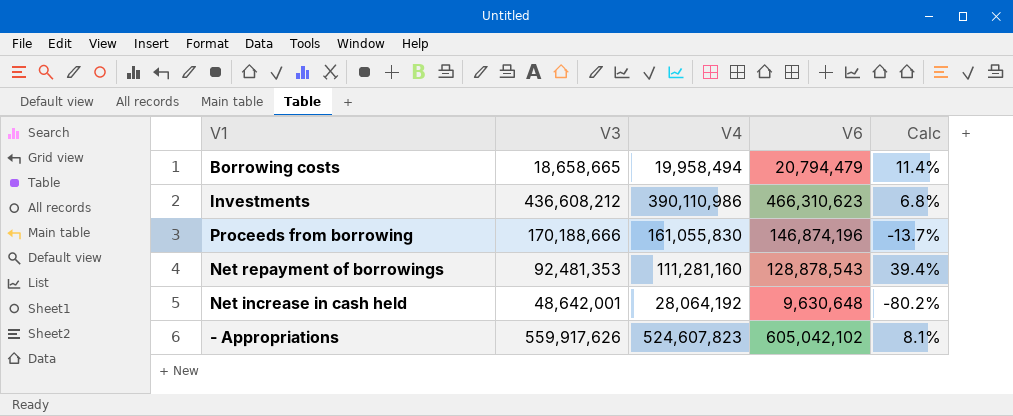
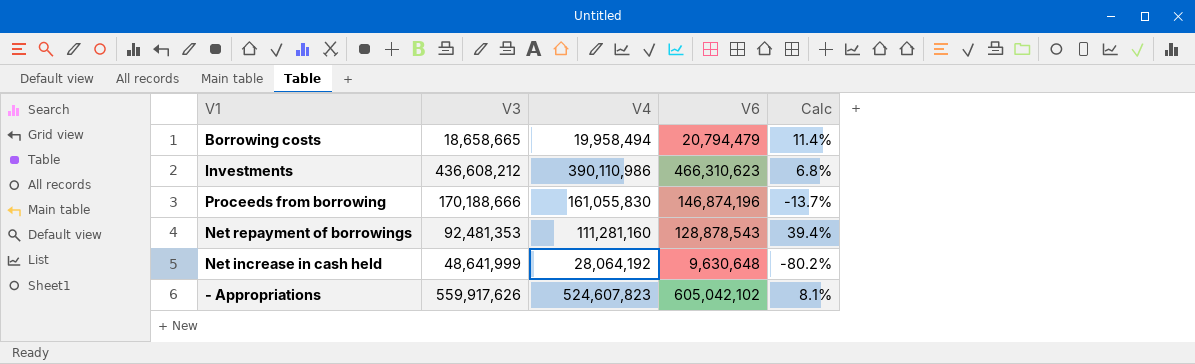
Net increase in cash held | V3: 48,642,001 -> 48,641,999

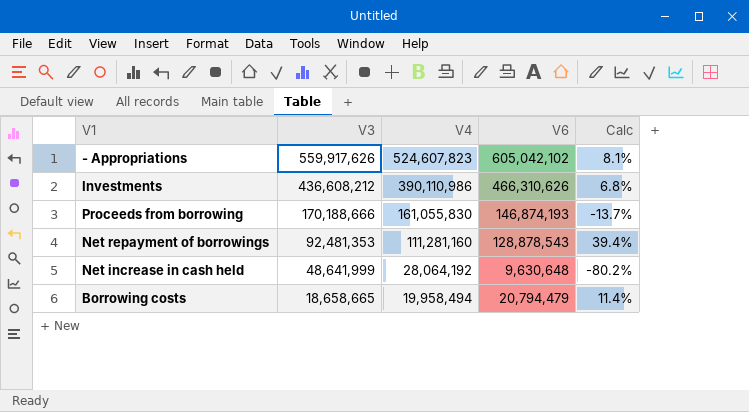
row order: none -> V3 descending
Investments | V6: 466,310,623 -> 466,310,626
Proceeds from borrowing | V6: 146,874,196 -> 146,874,193

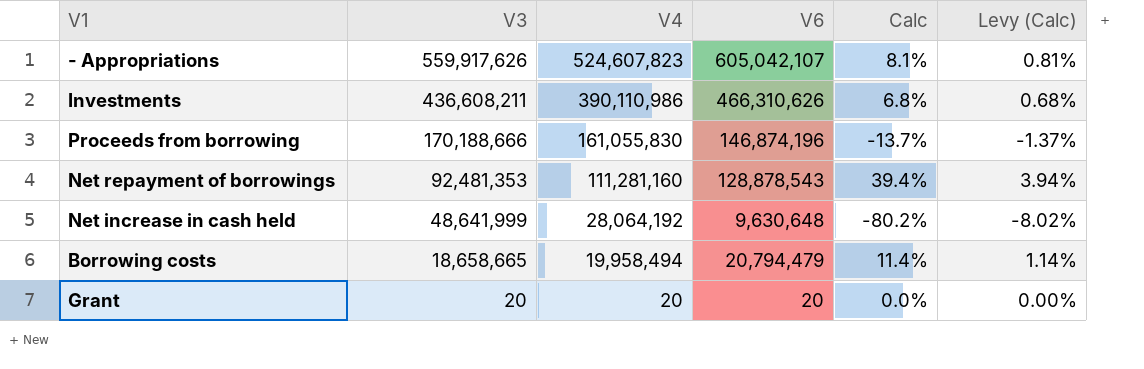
column Levy (Calc) | formula: none -> [Calc] * 0.1
- Appropriations | V6: 605,042,102 -> 605,042,107
Investments | V3: 436,608,212 -> 436,608,211
Proceeds from borrowing | V6: 146,874,193 -> 146,874,196
row Grant: none -> 20 | 20 | 20 | 0.0% | 0.00%

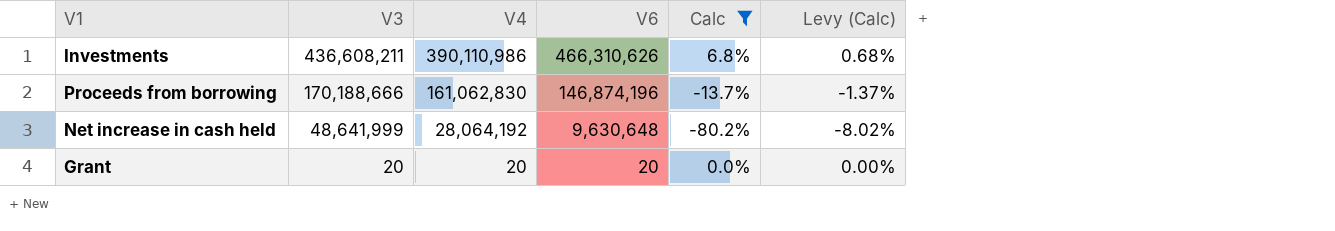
filter: none -> Calc <= 6.8%
Proceeds from borrowing | V4: 161,055,830 -> 161,062,830

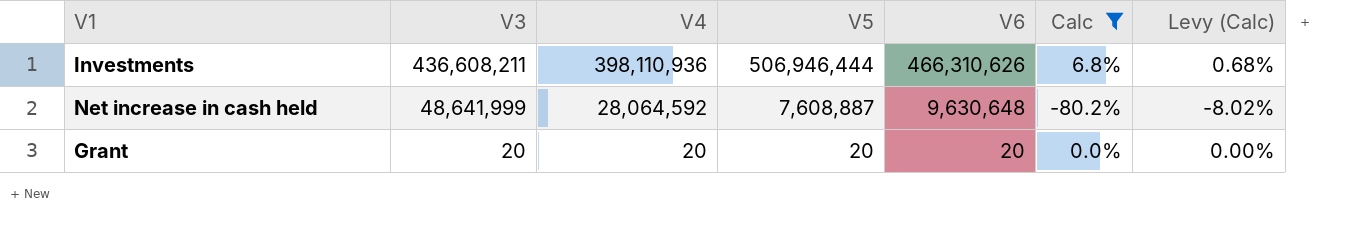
column V5 | position: none -> 4
row Proceeds from borrowing: 170,188,666 | 161,062,830 | 146,874,196 | -13.7% | -1.37% -> none
Investments | V4: 390,110,986 -> 398,110,936
Net increase in cash held | V4: 28,064,192 -> 28,064,592

